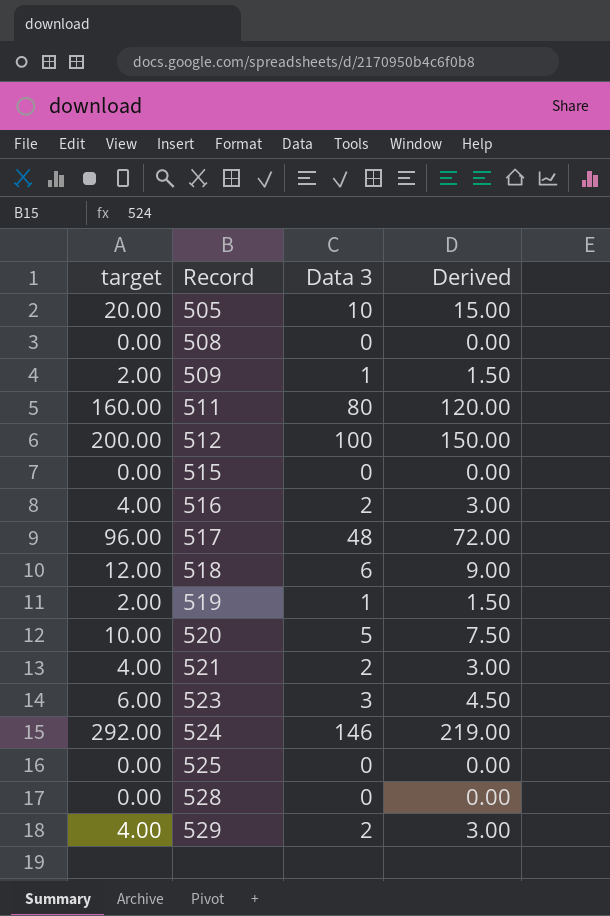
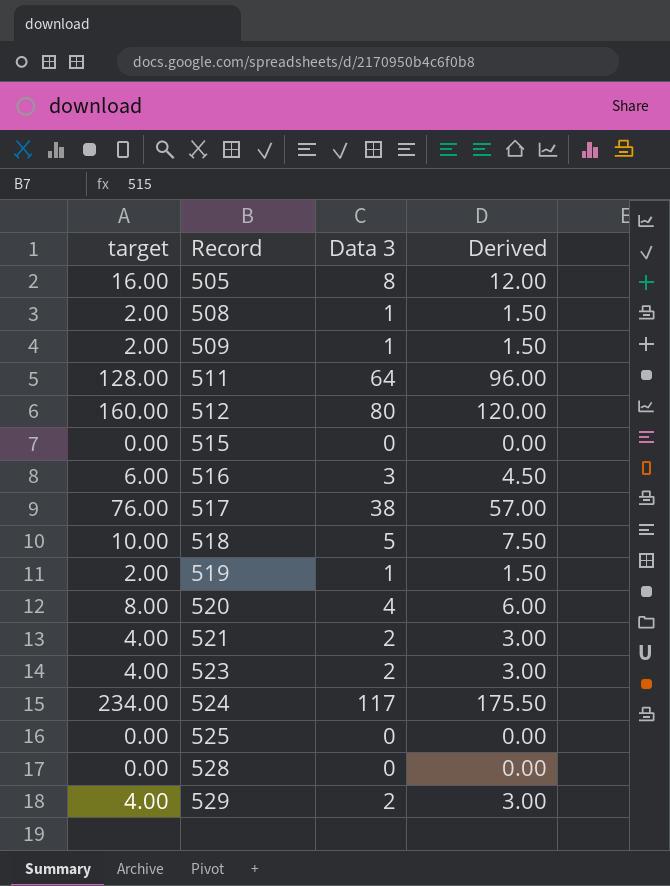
505 | target: 20.00 -> 16.00
505 | Data 3: 10 -> 8
505 | Derived: 15.00 -> 12.00
508 | target: 0.00 -> 2.00
508 | Data 3: 0 -> 1
508 | Derived: 0.00 -> 1.50
511 | target: 160.00 -> 128.00
511 | Data 3: 80 -> 64
511 | Derived: 120.00 -> 96.00
512 | target: 200.00 -> 160.00
512 | Data 3: 100 -> 80
512 | Derived: 150.00 -> 120.00
516 | target: 4.00 -> 6.00
516 | Data 3: 2 -> 3
516 | Derived: 3.00 -> 4.50
517 | target: 96.00 -> 76.00
517 | Data 3: 48 -> 38
517 | Derived: 72.00 -> 57.00
518 | target: 12.00 -> 10.00
518 | Data 3: 6 -> 5
518 | Derived: 9.00 -> 7.50
520 | target: 10.00 -> 8.00
520 | Data 3: 5 -> 4
520 | Derived: 7.50 -> 6.00
523 | target: 6.00 -> 4.00
523 | Data 3: 3 -> 2
523 | Derived: 4.50 -> 3.00
524 | target: 292.00 -> 234.00
524 | Data 3: 146 -> 117
524 | Derived: 219.00 -> 175.50

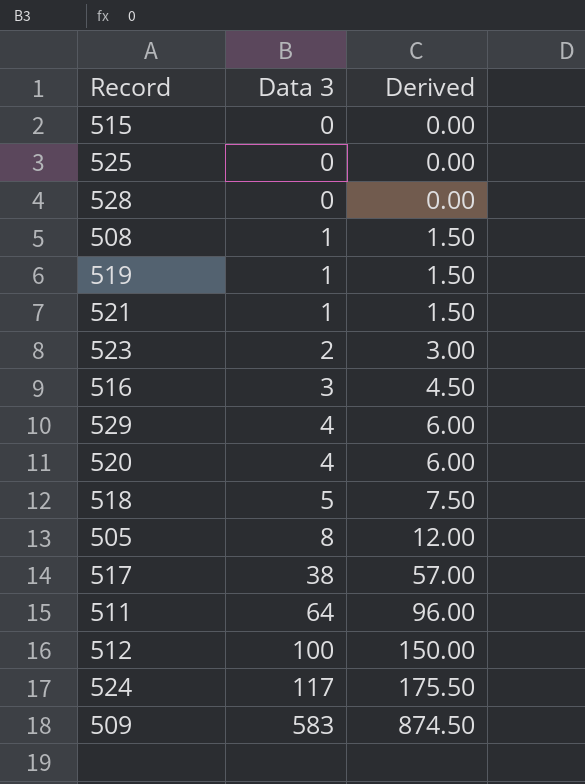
row order: Record ascending -> Data 3 ascending
column target | formula: [Data 3] * 2 -> none
521 | Data 3: 2 -> 1
521 | Derived: 3.00 -> 1.50
529 | Data 3: 2 -> 4
529 | Derived: 3.00 -> 6.00
512 | Data 3: 80 -> 100
512 | Derived: 120.00 -> 150.00
509 | Data 3: 1 -> 583
509 | Derived: 1.50 -> 874.50

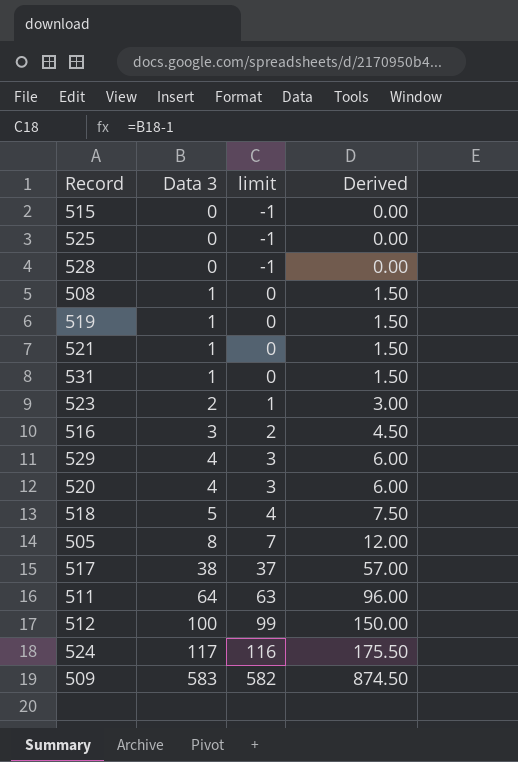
column limit | formula: none -> [Data 3] - 1
row 531: none -> 1 | 0 | 1.50

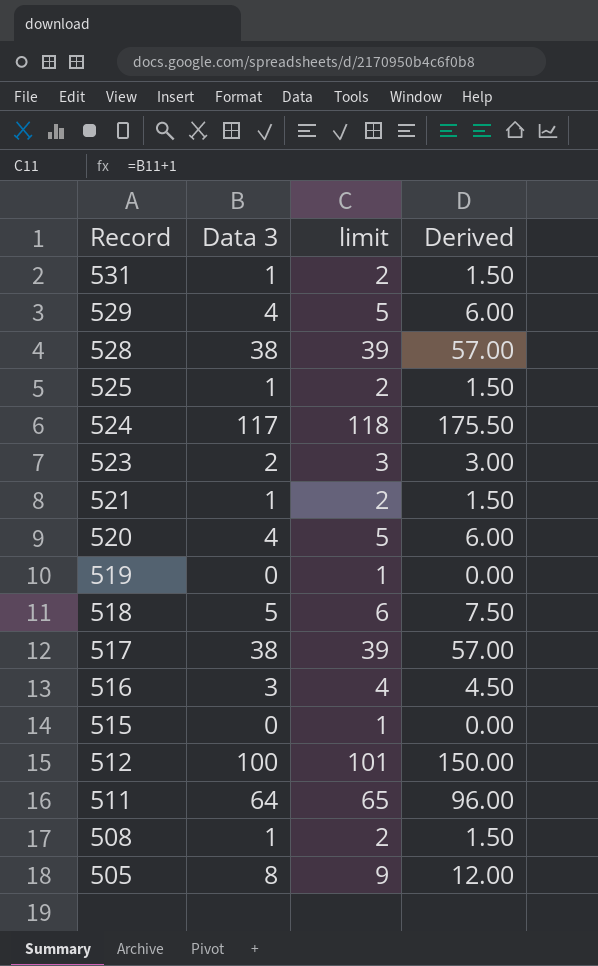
row order: Data 3 ascending -> Record descending
column limit | formula: [Data 3] - 1 -> [Data 3] + 1
row 509: 583 | 582 | 874.50 -> none
528 | Data 3: 0 -> 38
528 | Derived: 0.00 -> 57.00
525 | Data 3: 0 -> 1
525 | Derived: 0.00 -> 1.50
519 | Data 3: 1 -> 0
519 | Derived: 1.50 -> 0.00

